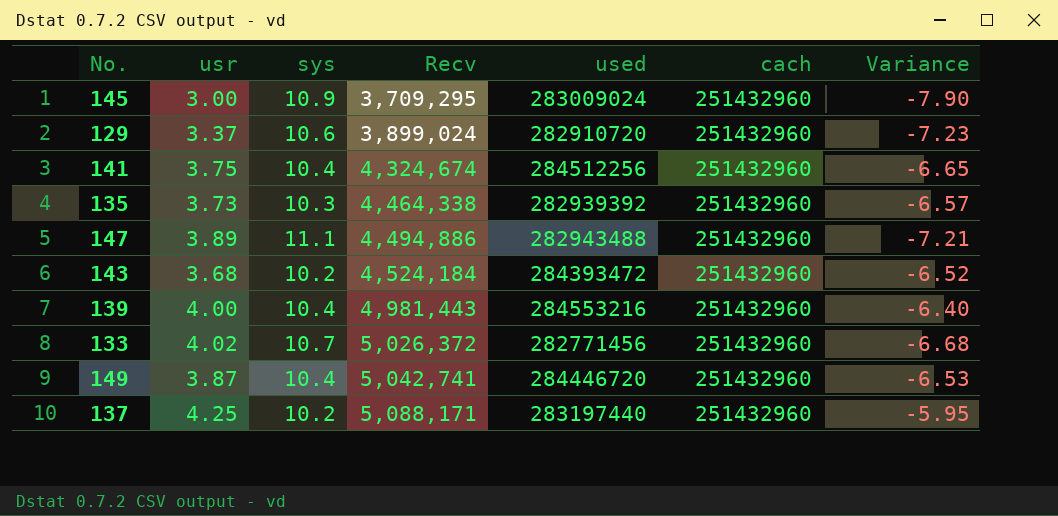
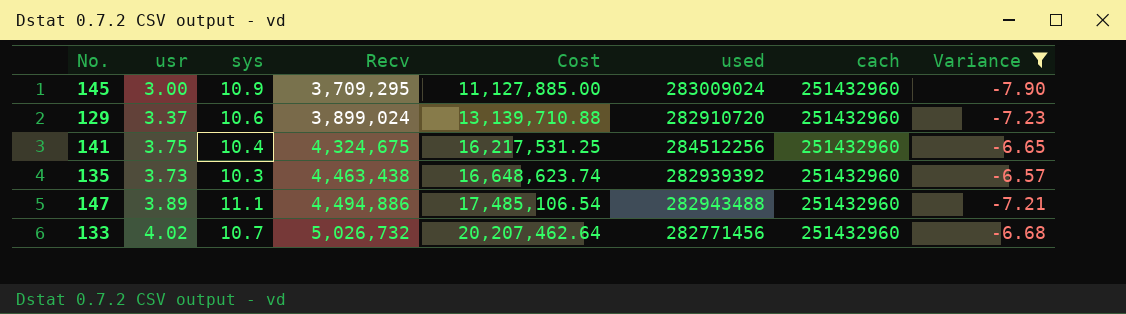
filter: none -> Variance <= -6.57
column Cost | formula: none -> [usr] * [Recv]
141 | Recv: 4,324,674 -> 4,324,675
135 | Recv: 4,464,338 -> 4,463,438
133 | Recv: 5,026,372 -> 5,026,732

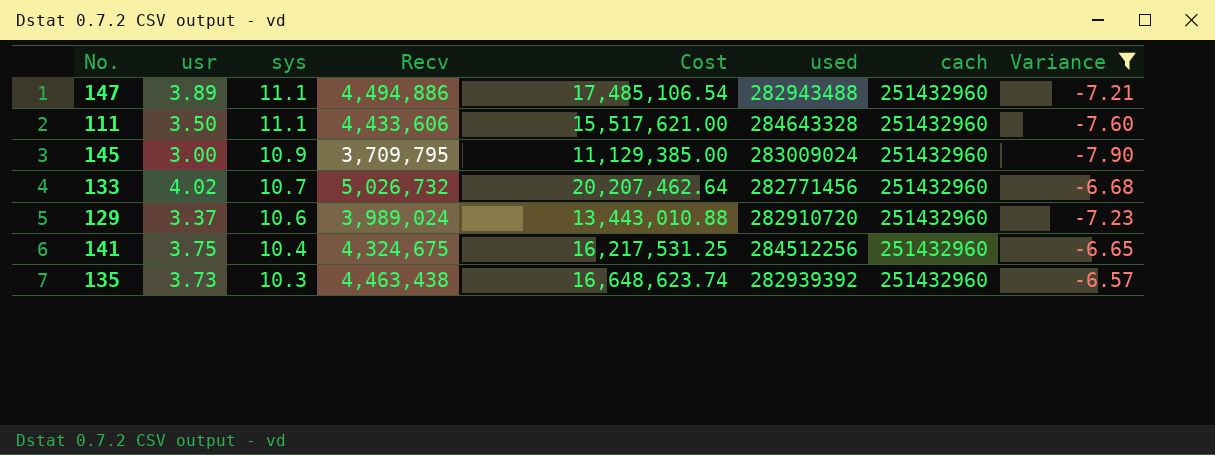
row order: Recv ascending -> sys descending
row 111: none -> 3.50 | 11.1 | 4,433,606 | 15,517,621.00 | 284643328 | 251432960 | -7.60
145 | Recv: 3,709,295 -> 3,709,795
145 | Cost: 11,127,885.00 -> 11,129,385.00
129 | Recv: 3,899,024 -> 3,989,024
129 | Cost: 13,139,710.88 -> 13,443,010.88

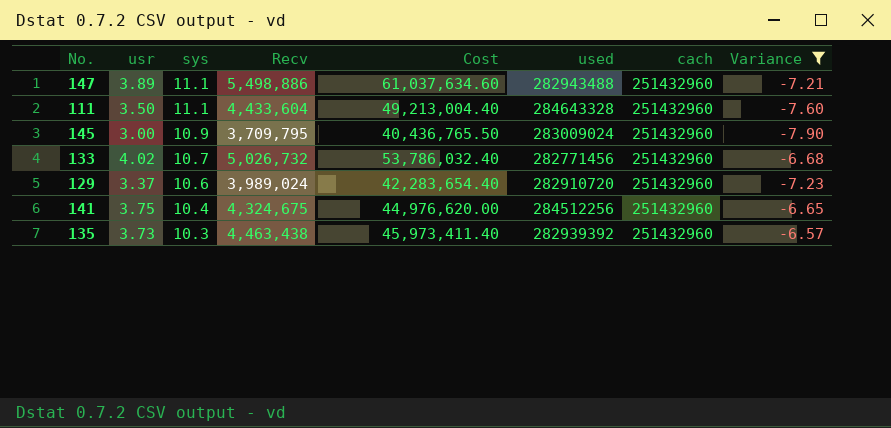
column Cost | formula: [usr] * [Recv] -> [sys] * [Recv]
147 | Recv: 4,494,886 -> 5,498,886
111 | Recv: 4,433,606 -> 4,433,604

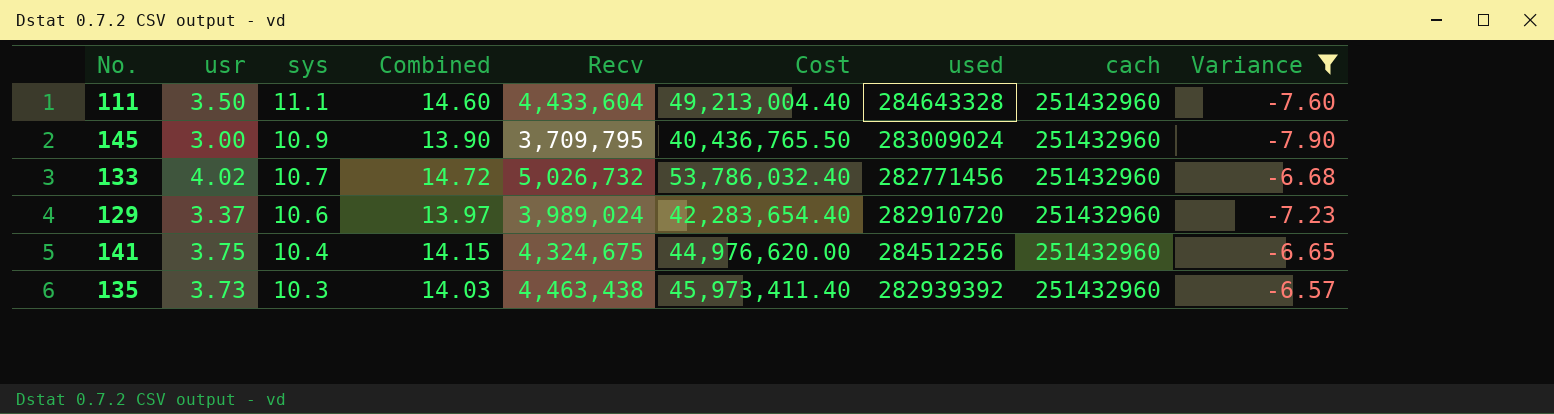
column Combined | formula: none -> [usr] + [sys]
row 147: 3.89 | 11.1 | 5,498,886 | 61,037,634.60 | 282943488 | 251432960 | -7.21 -> none

